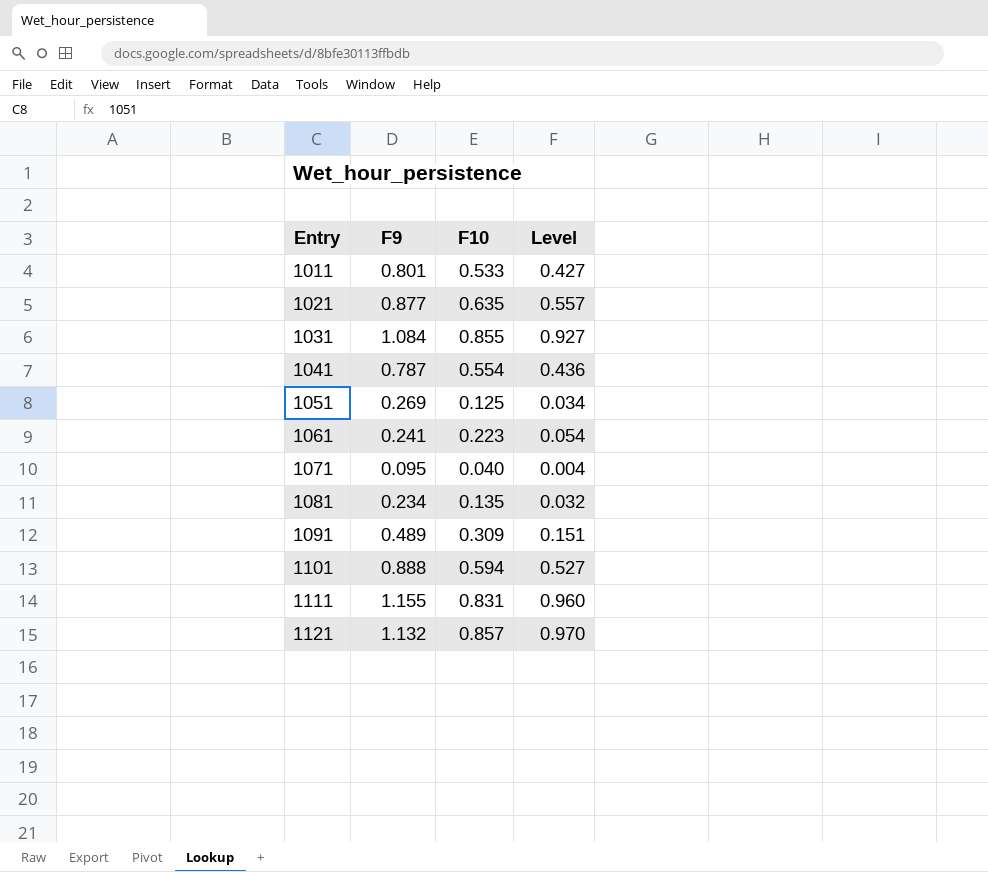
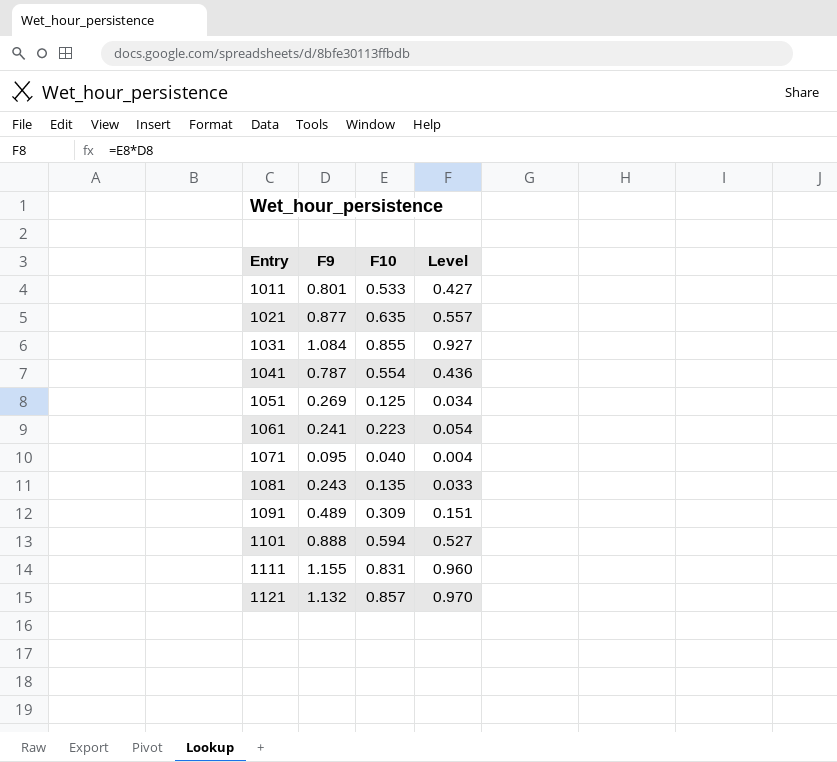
1081 | F9: 0.234 -> 0.243
1081 | Level: 0.032 -> 0.033

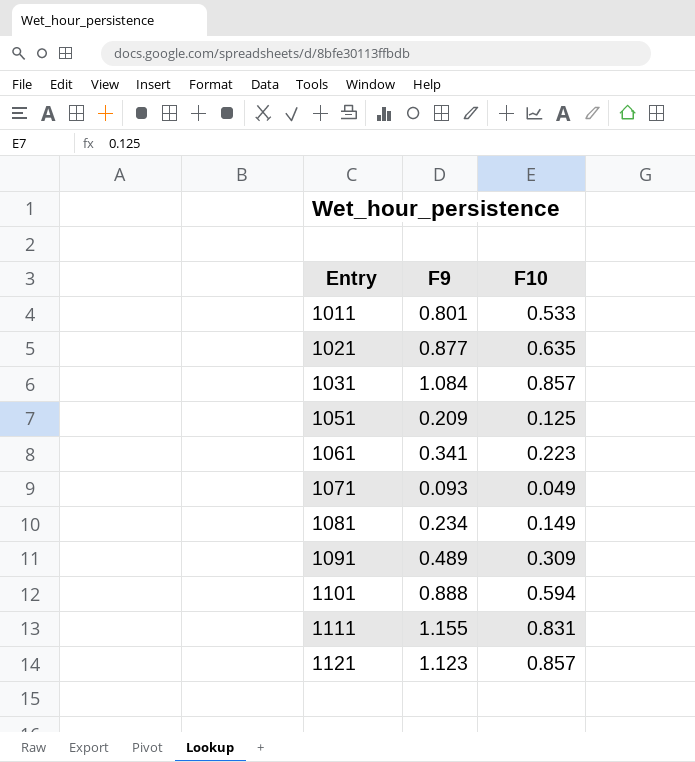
column Level | formula: [F9] * [F10] -> none
row 1041: 0.787 | 0.554 | 0.436 -> none
1031 | F10: 0.855 -> 0.857
1051 | F9: 0.269 -> 0.209
1061 | F9: 0.241 -> 0.341
1071 | F9: 0.095 -> 0.093
1071 | F10: 0.040 -> 0.049
1081 | F9: 0.243 -> 0.234
1081 | F10: 0.135 -> 0.149
1121 | F9: 1.132 -> 1.123

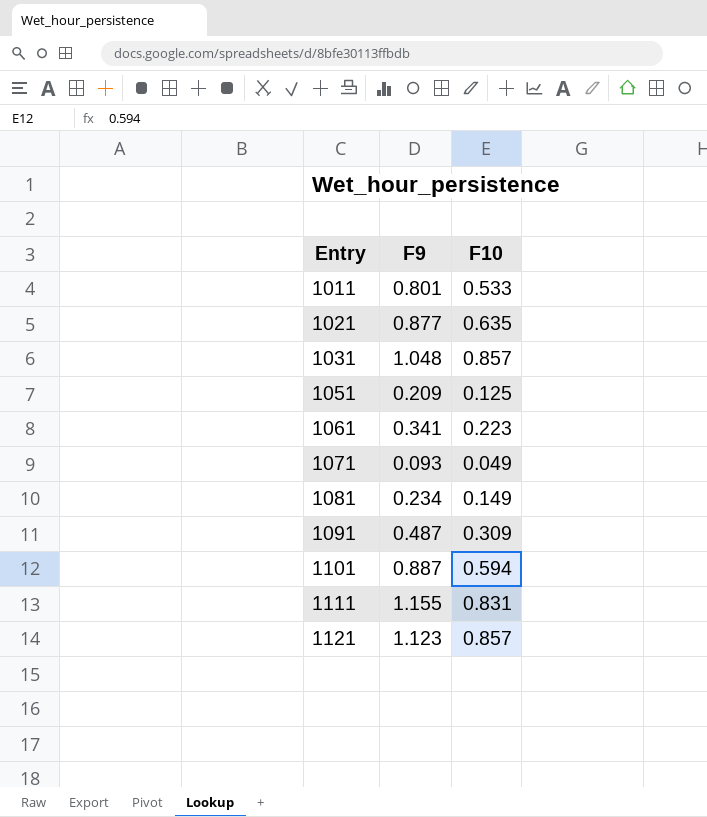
1031 | F9: 1.084 -> 1.048
1091 | F9: 0.489 -> 0.487
1101 | F9: 0.888 -> 0.887

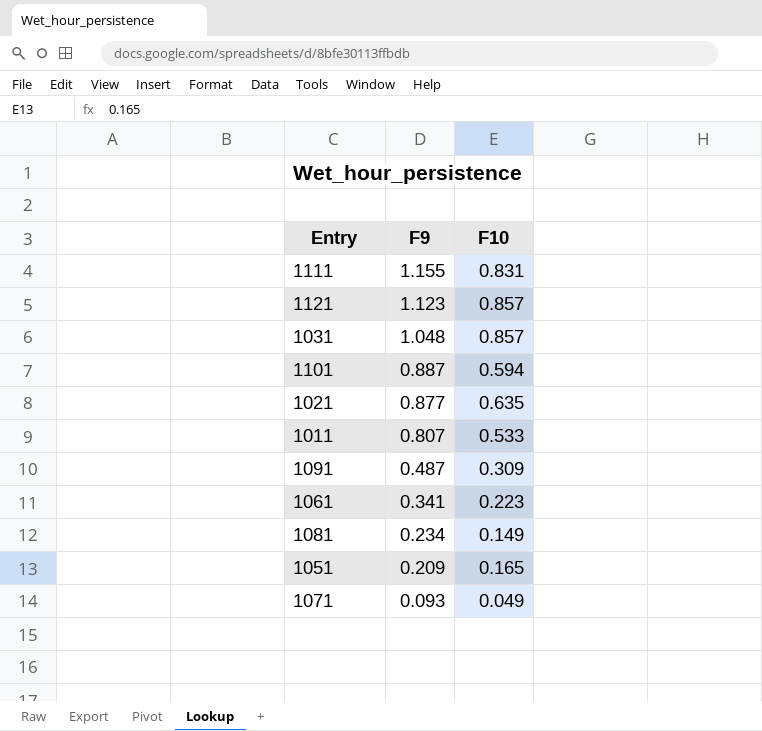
row order: Entry ascending -> F9 descending
1011 | F9: 0.801 -> 0.807
1051 | F10: 0.125 -> 0.165

